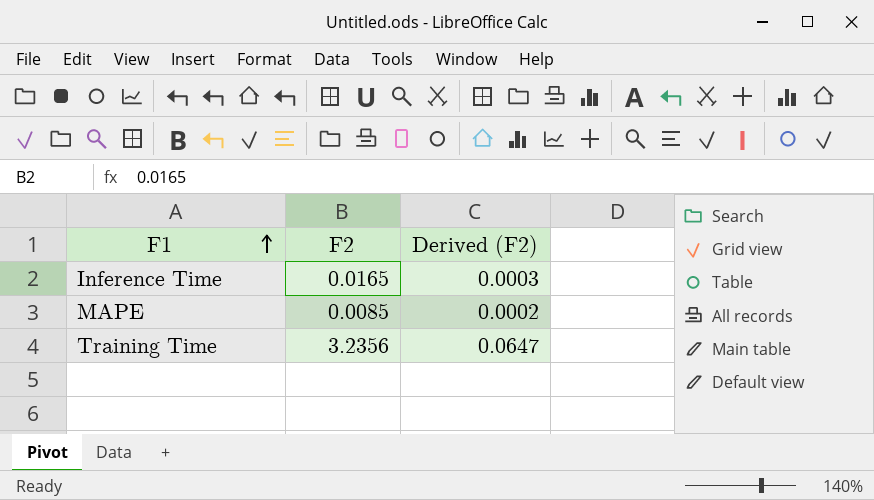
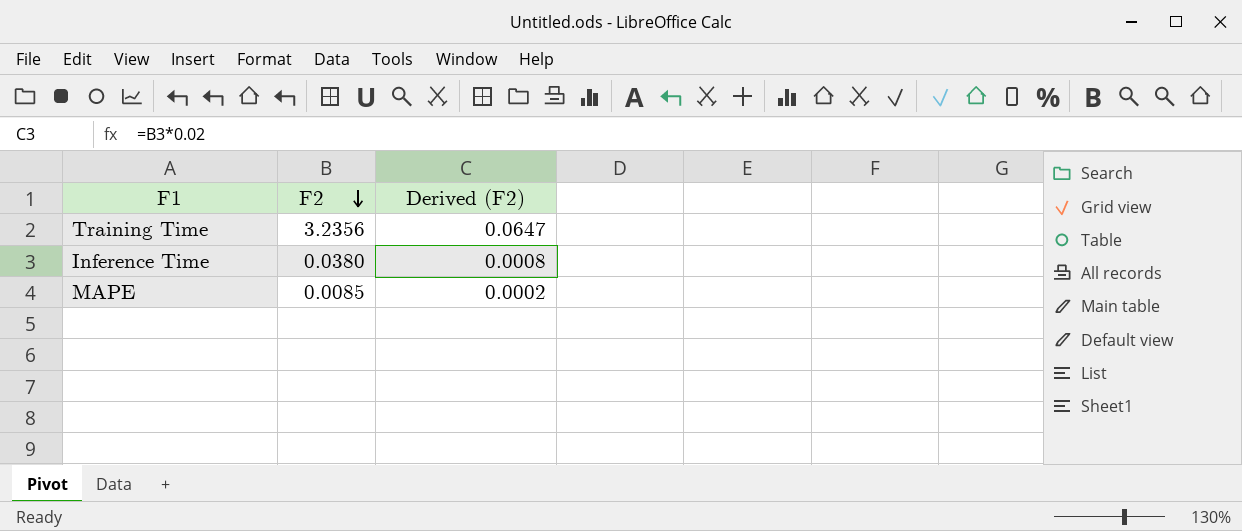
row order: F1 ascending -> F2 descending
Inference Time | F2: 0.0165 -> 0.0380
Inference Time | Derived (F2): 0.0003 -> 0.0008

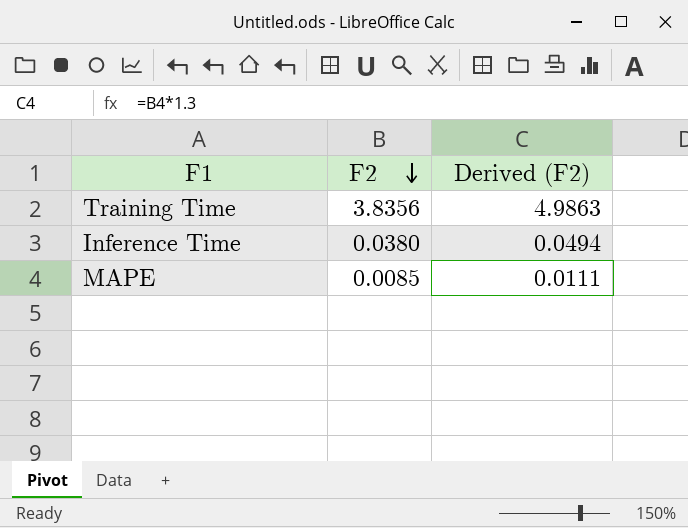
column Derived (F2) | formula: [F2] * 0.02 -> [F2] * 1.3
Training Time | F2: 3.2356 -> 3.8356

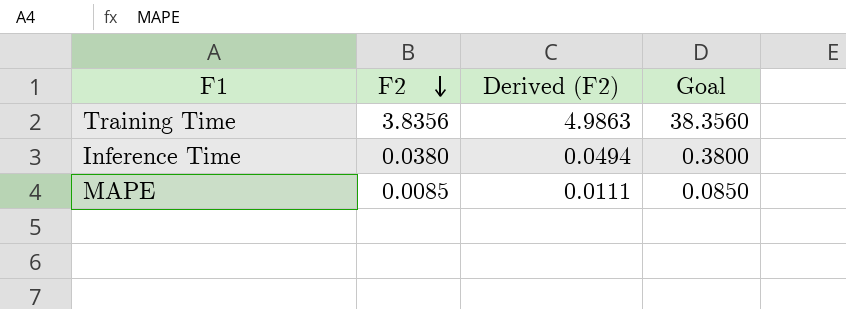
column Goal | formula: none -> [F2] * 10

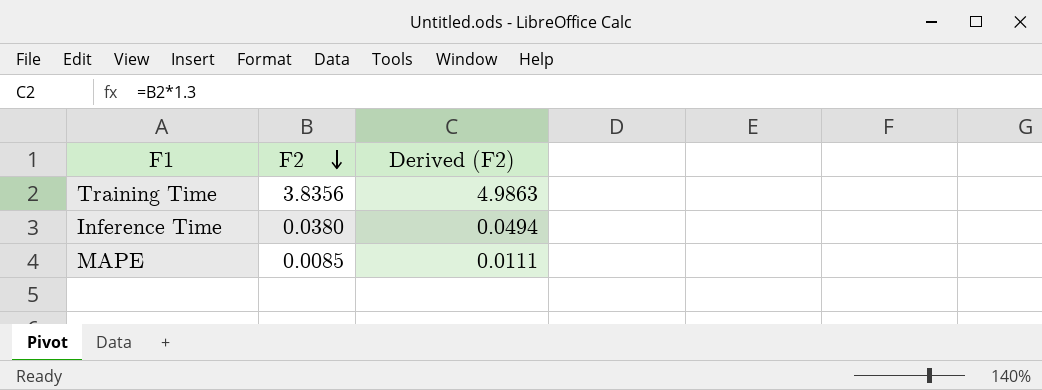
column Goal | formula: [F2] * 10 -> none

